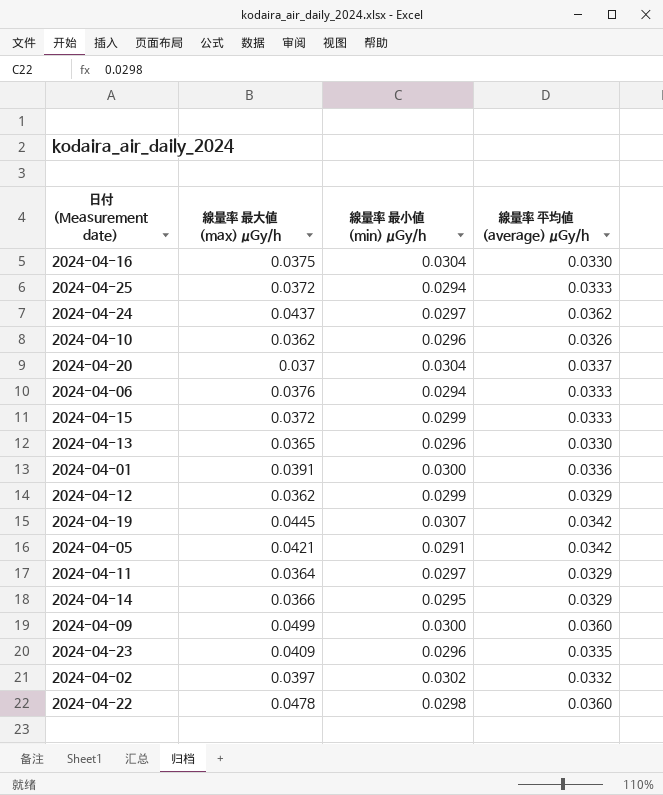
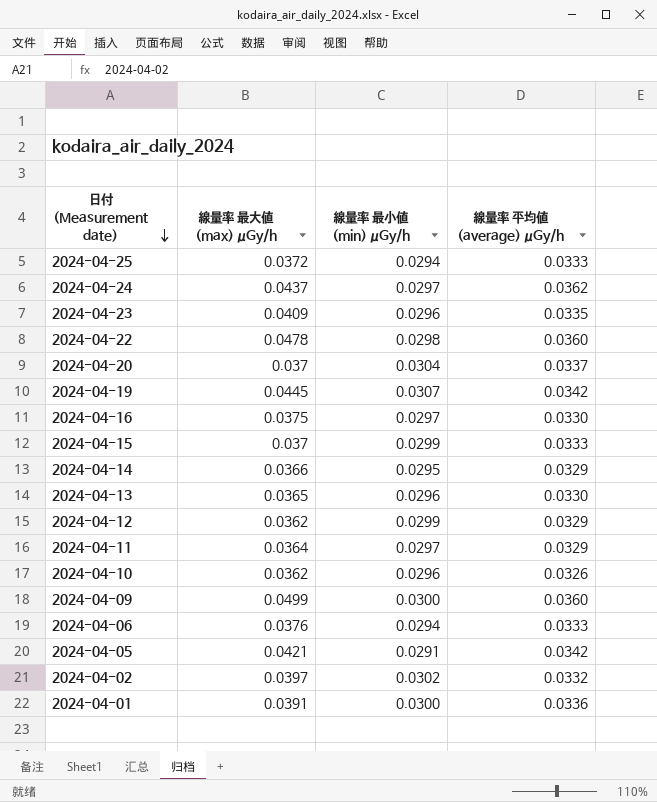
row order: none -> 日付 (Measurement date) descending
2024-04-16 | 線量率 最小値 (min) μGy/h: 0.0304 -> 0.0297
2024-04-15 | 線量率 最大値 (max) μGy/h: 0.0372 -> 0.037

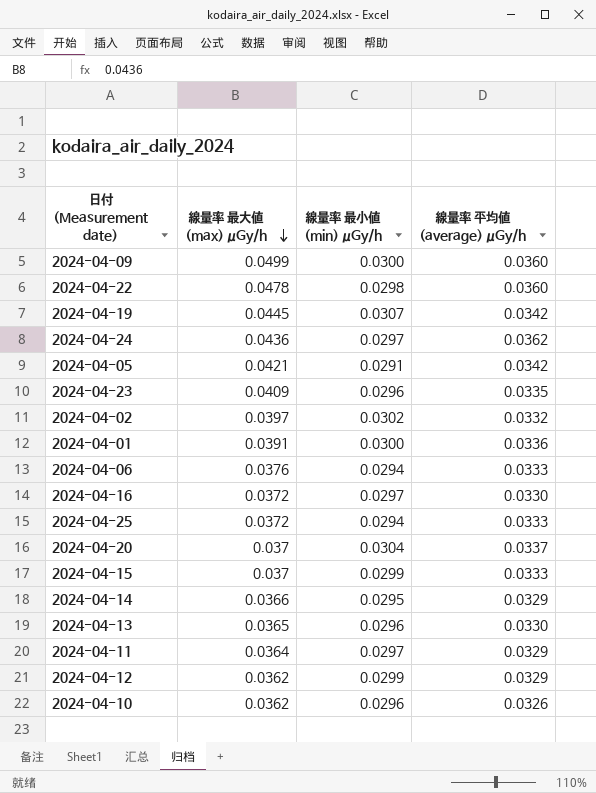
row order: 日付 (Measurement date) descending -> 線量率 最大値 (max) μGy/h descending
2024-04-24 | 線量率 最大値 (max) μGy/h: 0.0437 -> 0.0436
2024-04-16 | 線量率 最大値 (max) μGy/h: 0.0375 -> 0.0372

